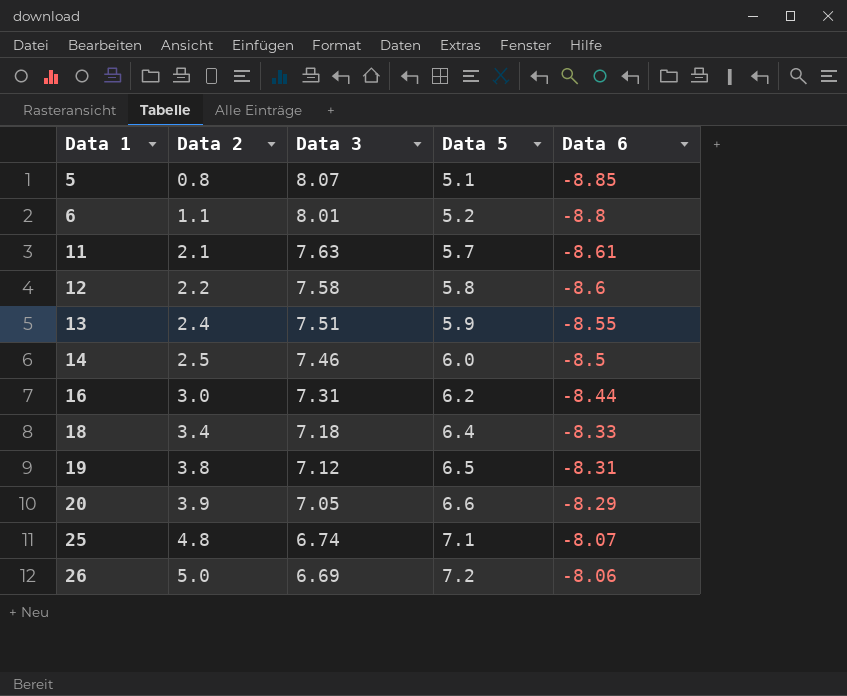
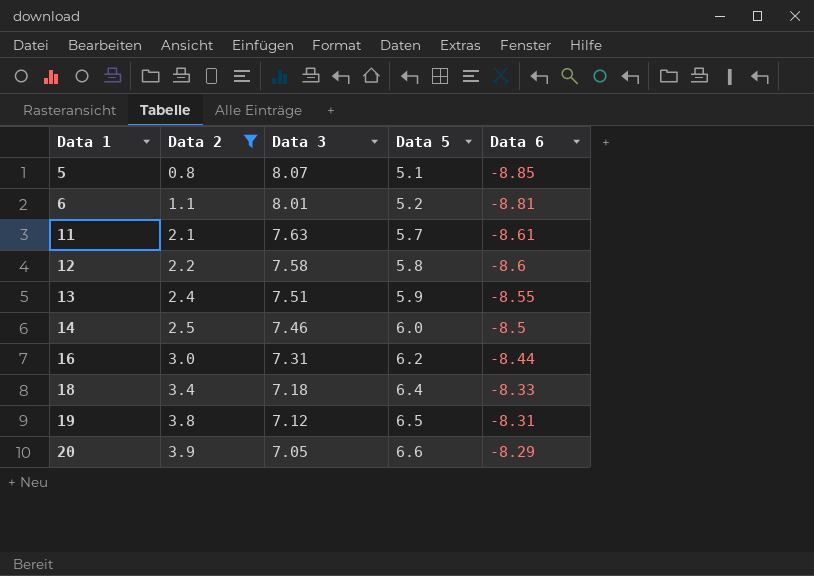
filter: none -> Data 2 <= 3.9
6 | Data 6: -8.8 -> -8.81

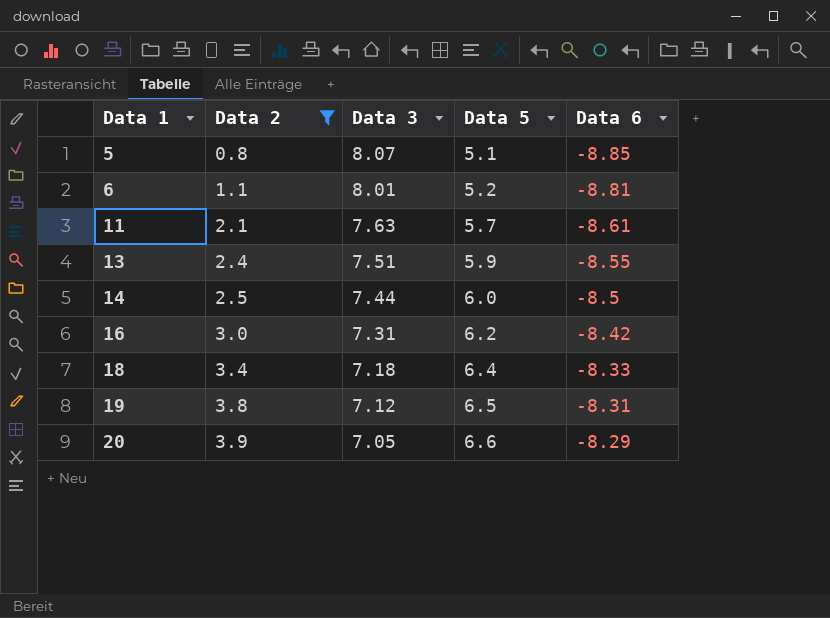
row 12: 2.2 | 7.58 | 5.8 | -8.6 -> none
14 | Data 3: 7.46 -> 7.44
16 | Data 6: -8.44 -> -8.42

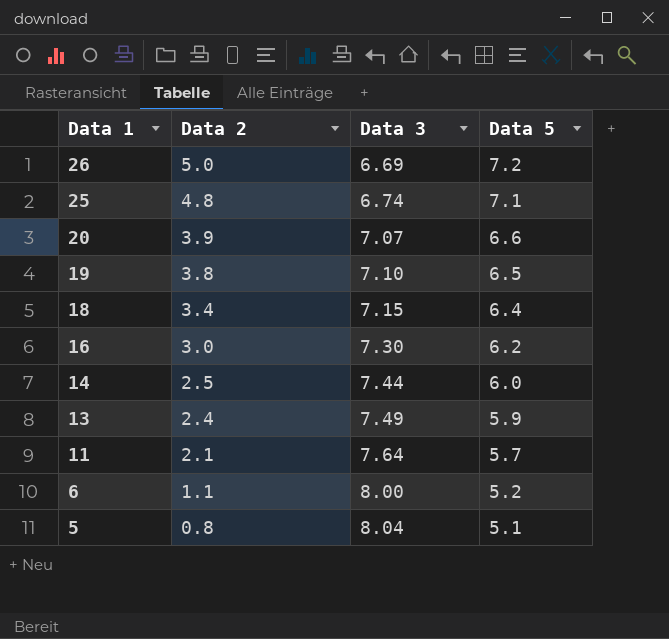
filter: Data 2 <= 3.9 -> none
row order: Data 1 ascending -> Data 1 descending
column Data 6 | position: 5 -> none
20 | Data 3: 7.05 -> 7.07
19 | Data 3: 7.12 -> 7.10
18 | Data 3: 7.18 -> 7.15
16 | Data 3: 7.31 -> 7.30
13 | Data 3: 7.51 -> 7.49
11 | Data 3: 7.63 -> 7.64
6 | Data 3: 8.01 -> 8.00
5 | Data 3: 8.07 -> 8.04

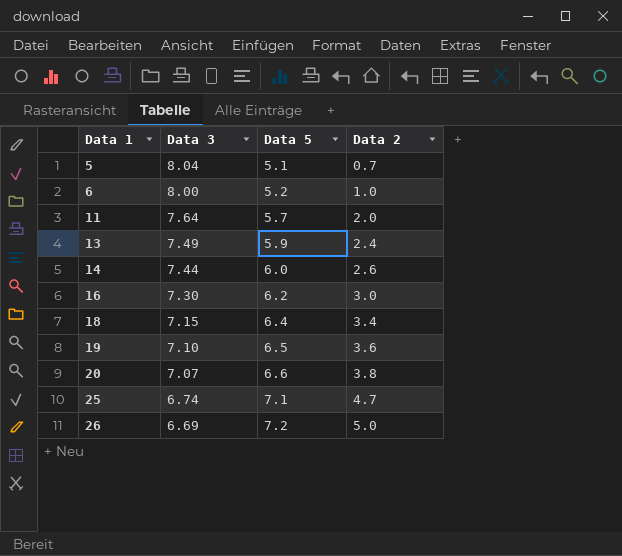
row order: Data 1 descending -> Data 1 ascending
column Data 2 | position: 2 -> 4
5 | Data 2: 0.8 -> 0.7
6 | Data 2: 1.1 -> 1.0
11 | Data 2: 2.1 -> 2.0
14 | Data 2: 2.5 -> 2.6
19 | Data 2: 3.8 -> 3.6
20 | Data 2: 3.9 -> 3.8
25 | Data 2: 4.8 -> 4.7

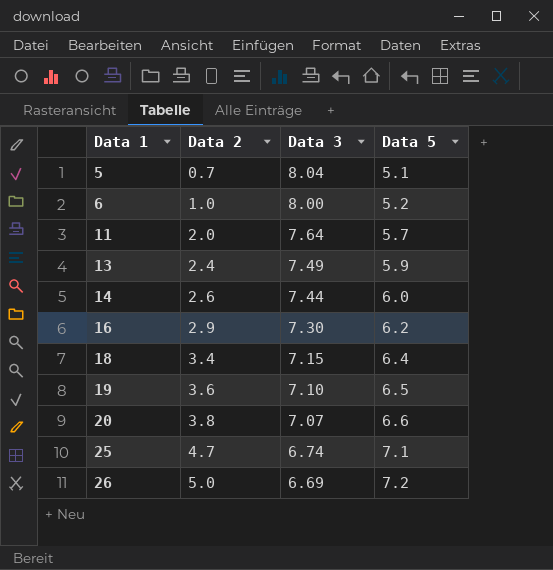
column Data 2 | position: 4 -> 2
16 | Data 2: 3.0 -> 2.9

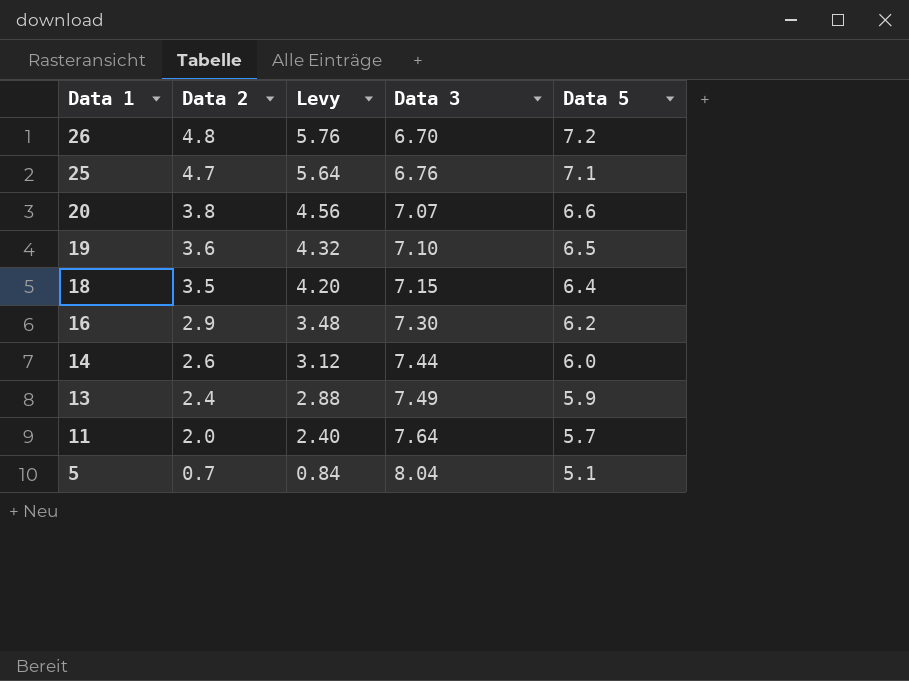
row order: Data 1 ascending -> Data 1 descending
column Levy | formula: none -> [Data 2] * 1.2
row 6: 1.0 | 8.00 | 5.2 -> none
26 | Data 2: 5.0 -> 4.8
26 | Data 3: 6.69 -> 6.70
25 | Data 3: 6.74 -> 6.76
18 | Data 2: 3.4 -> 3.5

